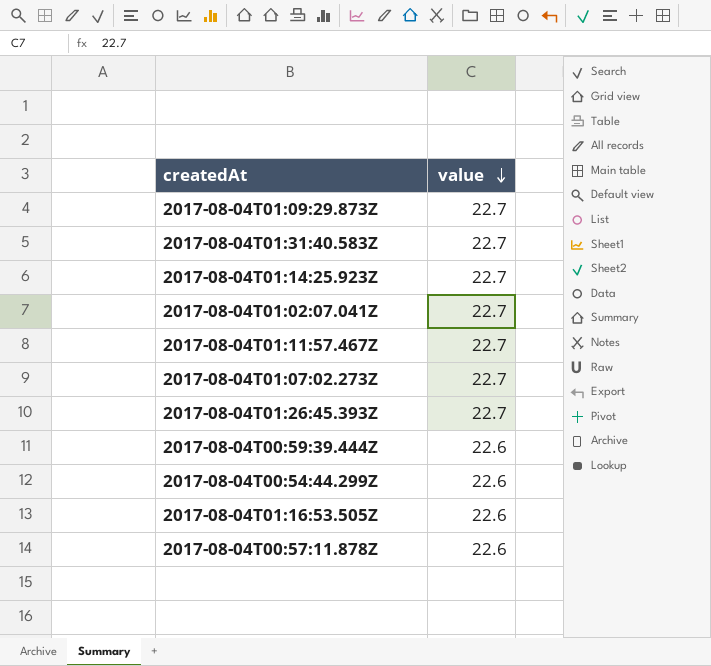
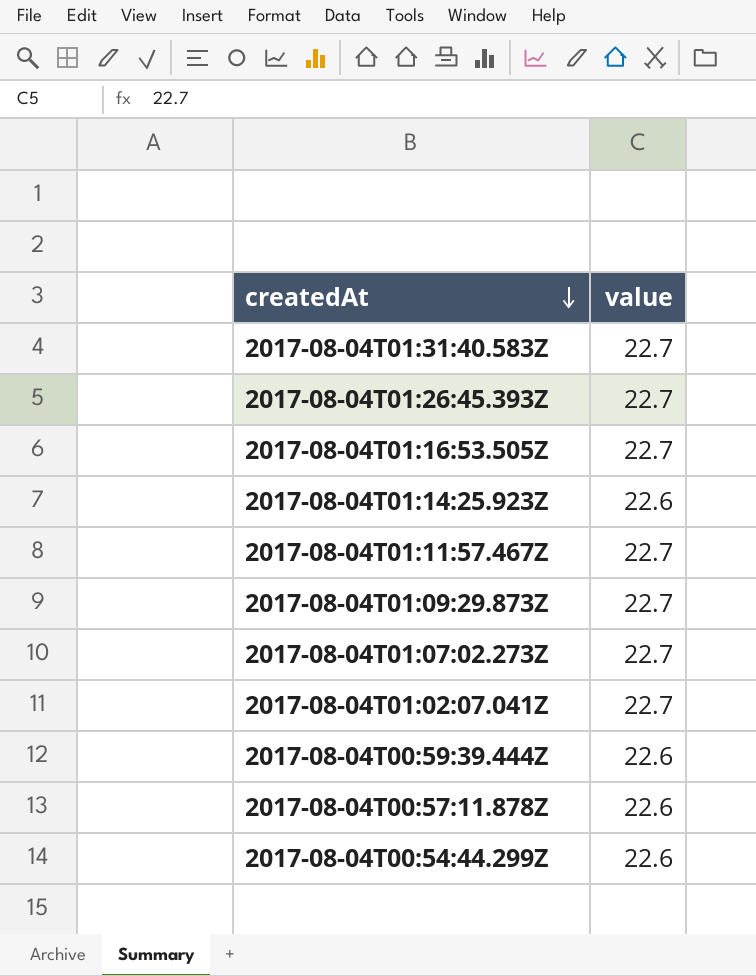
row order: value descending -> createdAt descending
2017-08-04T01:16:53.505Z | value: 22.6 -> 22.7
2017-08-04T01:14:25.923Z | value: 22.7 -> 22.6

